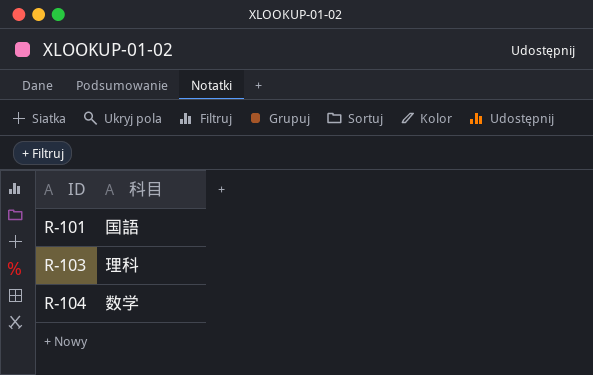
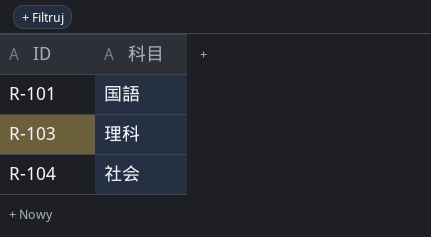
R-104 | 科目: 数学 -> 社会

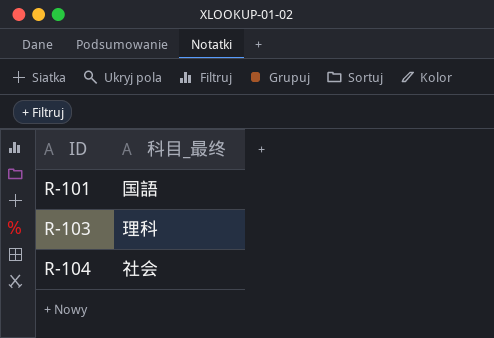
column name: 科目 -> 科目_最终

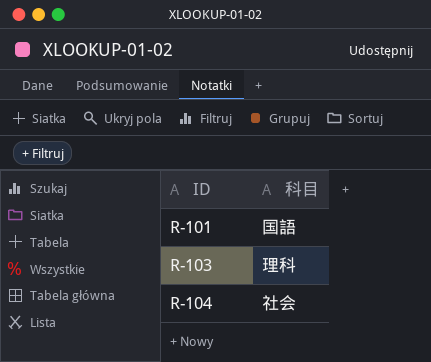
column name: 科目_最终 -> 科目

